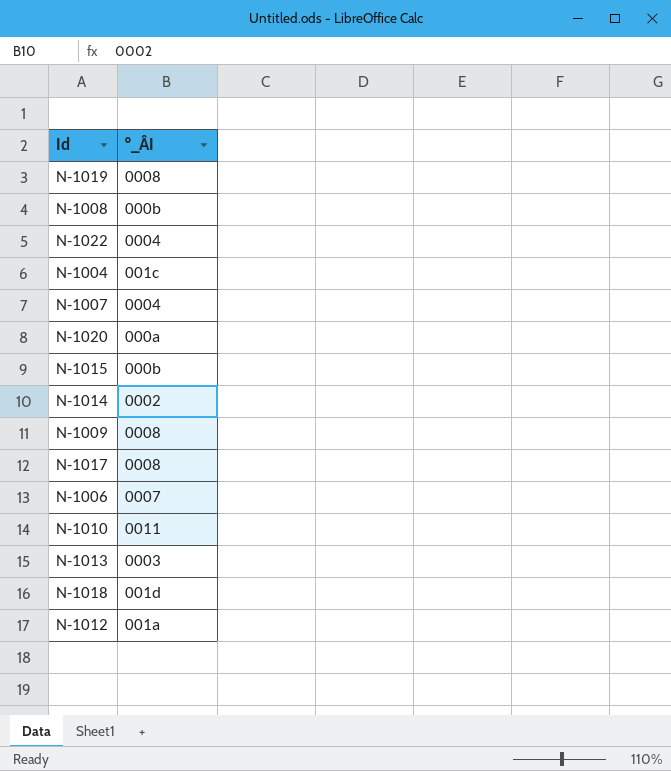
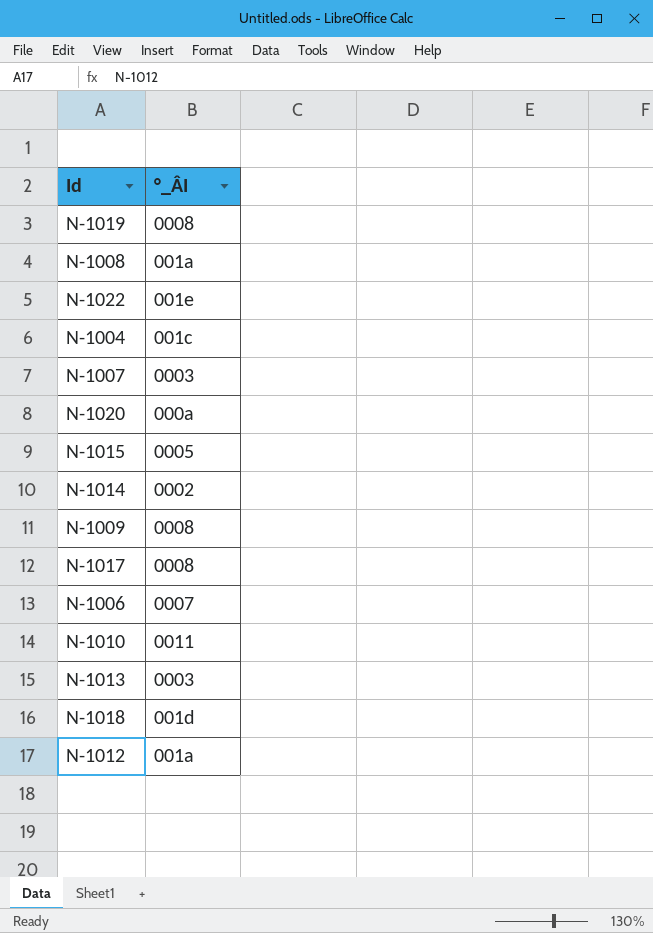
N-1008 | °_ÂI: 000b -> 001a
N-1022 | °_ÂI: 0004 -> 001e
N-1007 | °_ÂI: 0004 -> 0003
N-1015 | °_ÂI: 000b -> 0005

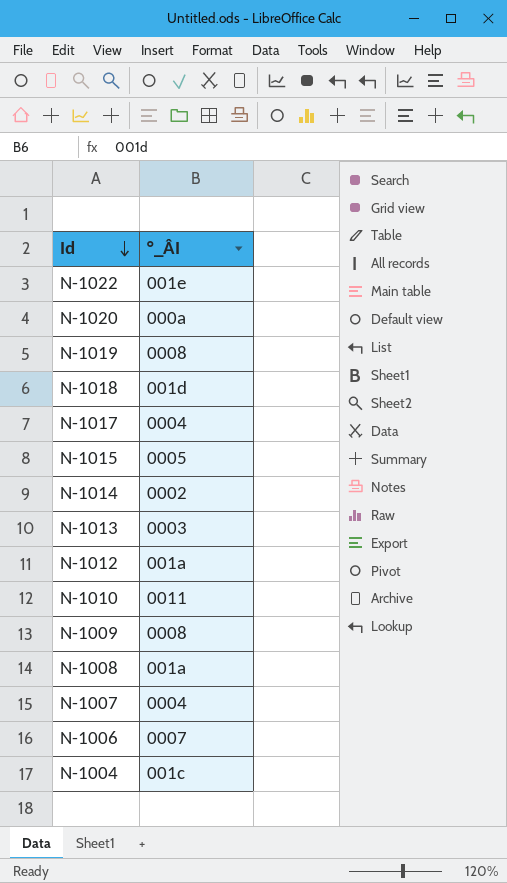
row order: none -> Id descending
N-1017 | °_ÂI: 0008 -> 0004
N-1007 | °_ÂI: 0003 -> 0004

